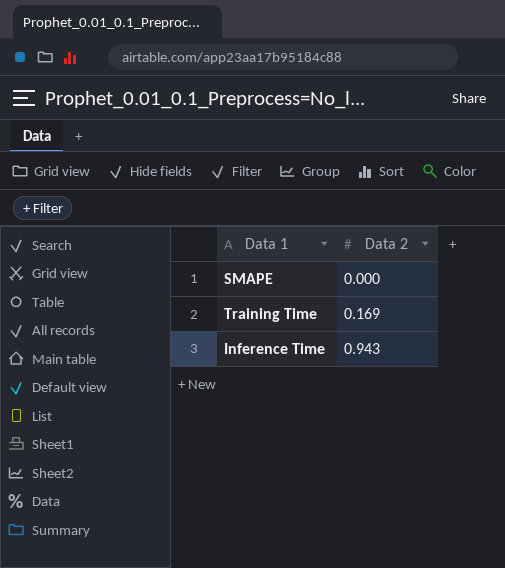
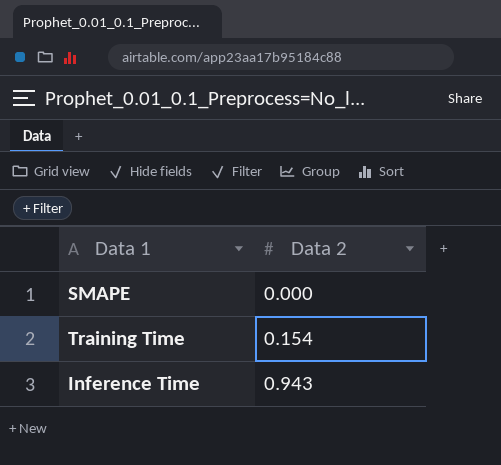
Training Time | Data 2: 0.169 -> 0.154

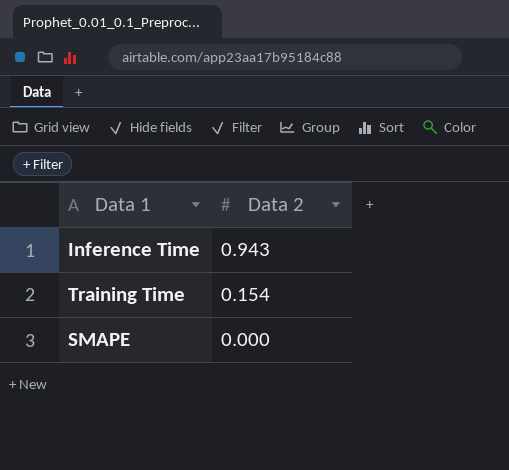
row order: Data 2 ascending -> Data 2 descending

